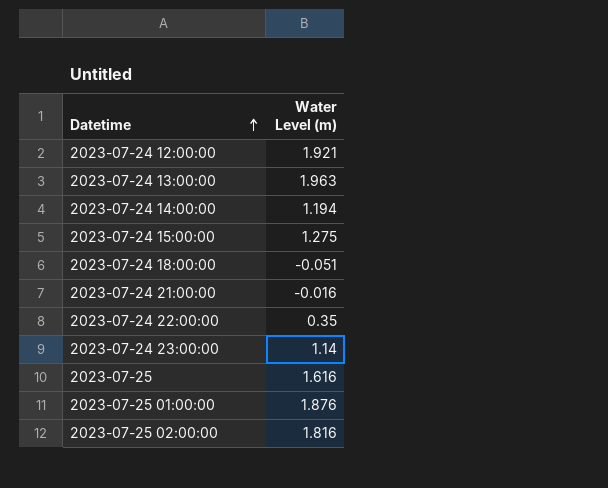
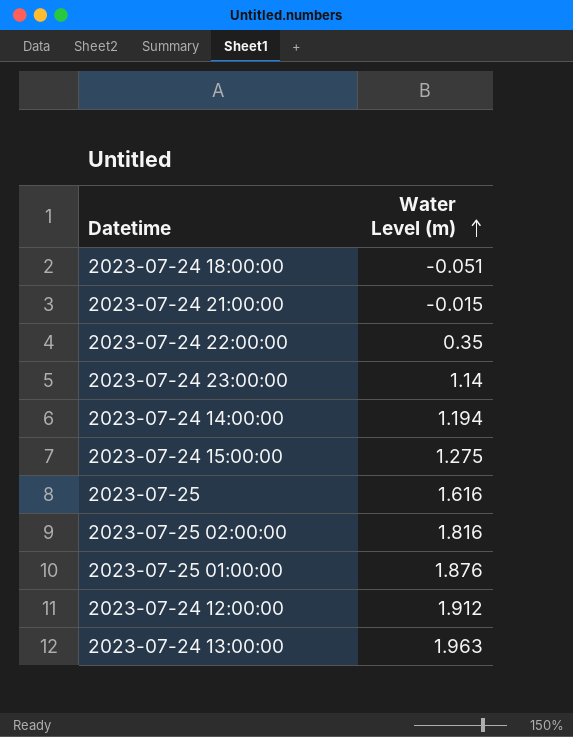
row order: Datetime ascending -> Water Level (m) ascending
2023-07-24 21:00:00 | Water Level (m): -0.016 -> -0.015
2023-07-24 12:00:00 | Water Level (m): 1.921 -> 1.912

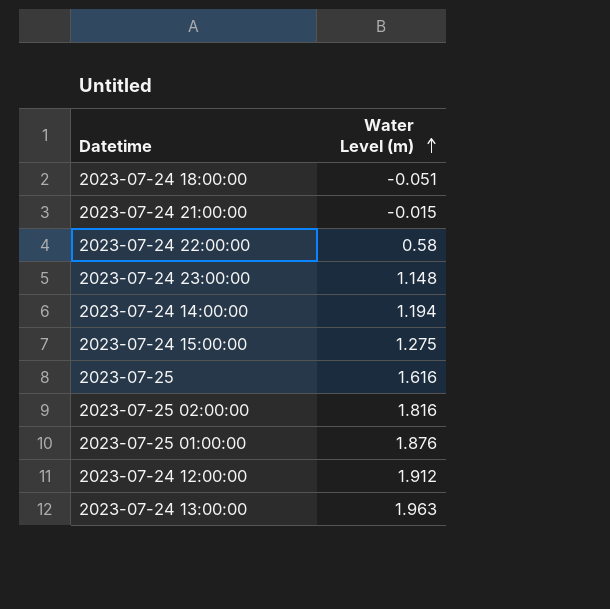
2023-07-24 22:00:00 | Water Level (m): 0.35 -> 0.58
2023-07-24 23:00:00 | Water Level (m): 1.14 -> 1.148

